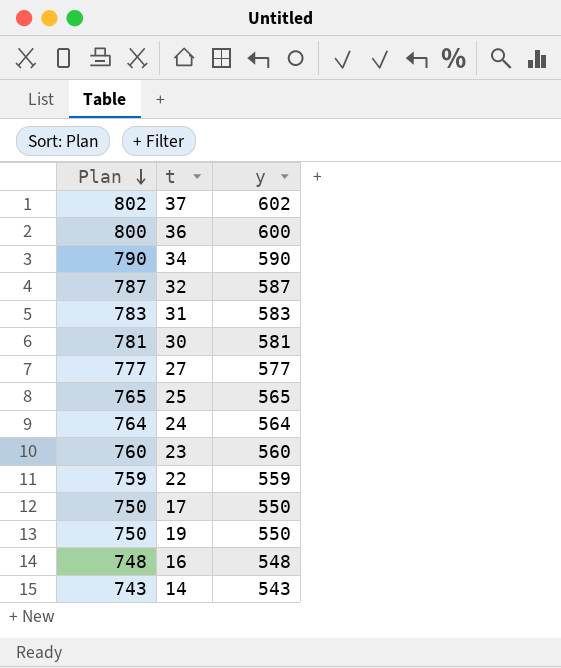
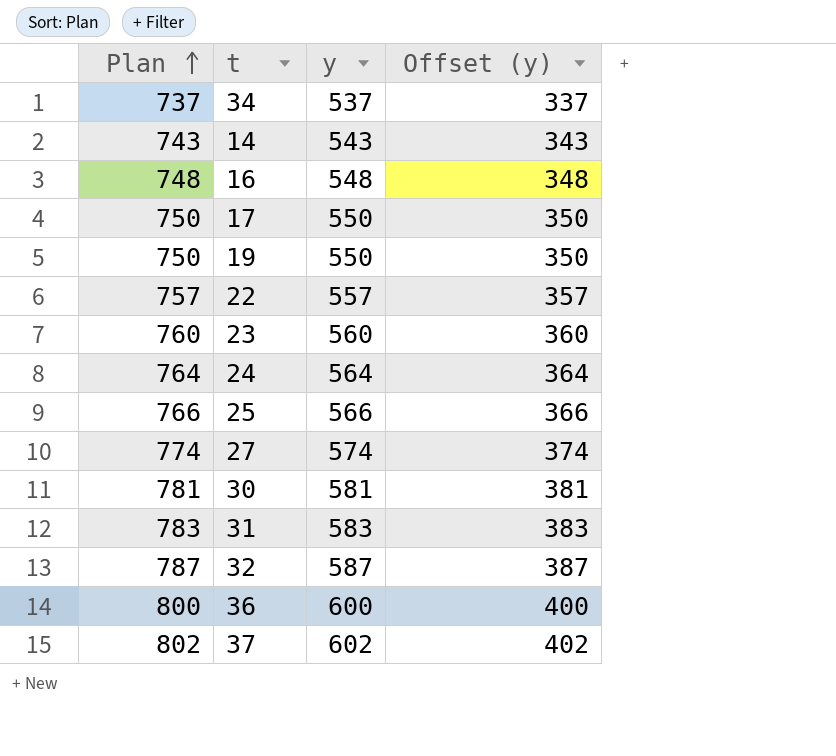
row order: Plan descending -> Plan ascending
column Offset (y) | formula: none -> [y] - 200
34 | Plan: 790 -> 737
34 | y: 590 -> 537
22 | Plan: 759 -> 757
22 | y: 559 -> 557
25 | Plan: 765 -> 766
25 | y: 565 -> 566
27 | Plan: 777 -> 774
27 | y: 577 -> 574

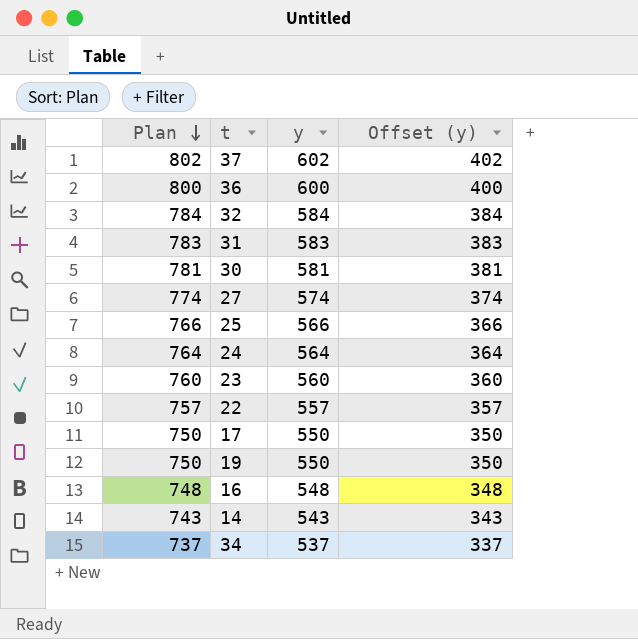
row order: Plan ascending -> Plan descending
32 | Plan: 787 -> 784
32 | y: 587 -> 584
32 | Offset (y): 387 -> 384

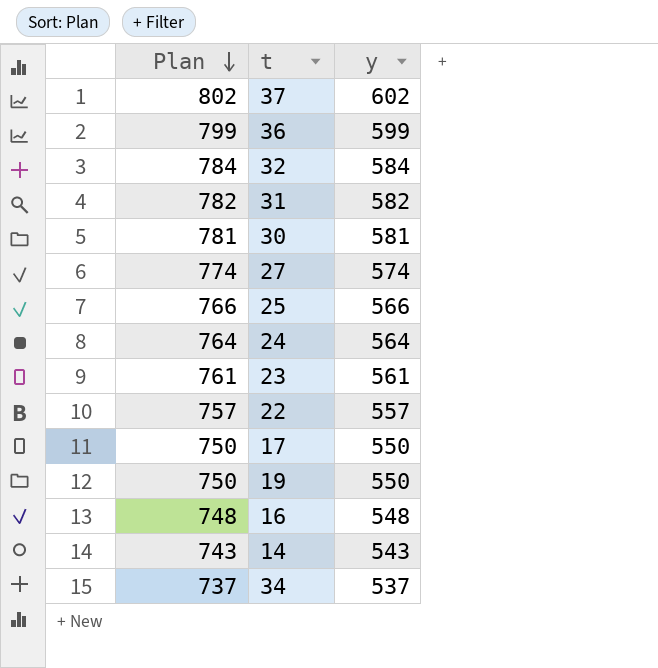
column Offset (y) | formula: [y] - 200 -> none
36 | Plan: 800 -> 799
36 | y: 600 -> 599
31 | Plan: 783 -> 782
31 | y: 583 -> 582
23 | Plan: 760 -> 761
23 | y: 560 -> 561

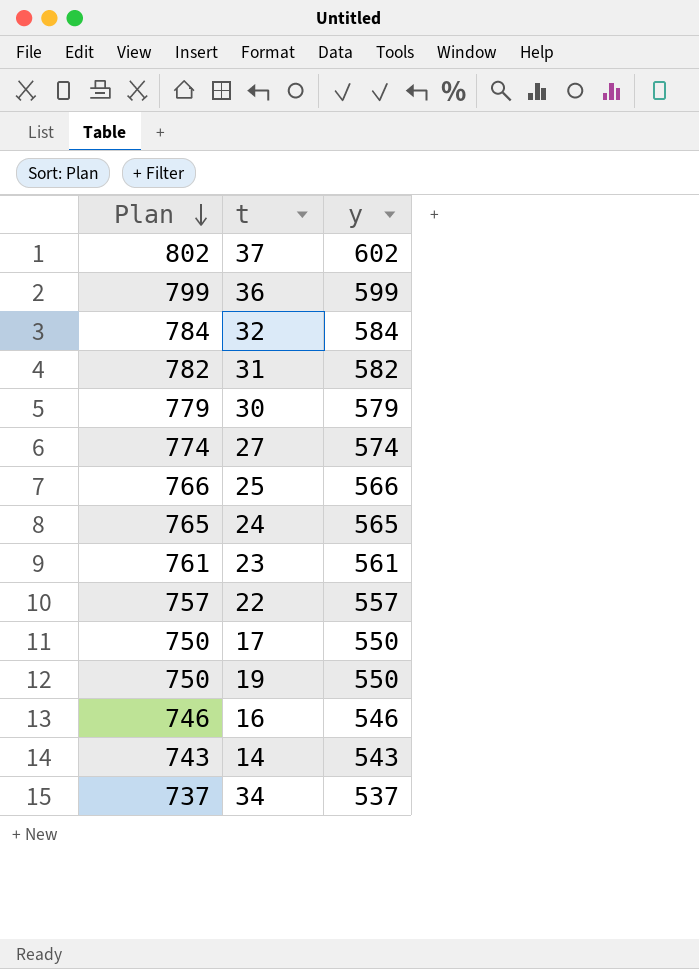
30 | Plan: 781 -> 779
30 | y: 581 -> 579
24 | Plan: 764 -> 765
24 | y: 564 -> 565
16 | Plan: 748 -> 746
16 | y: 548 -> 546

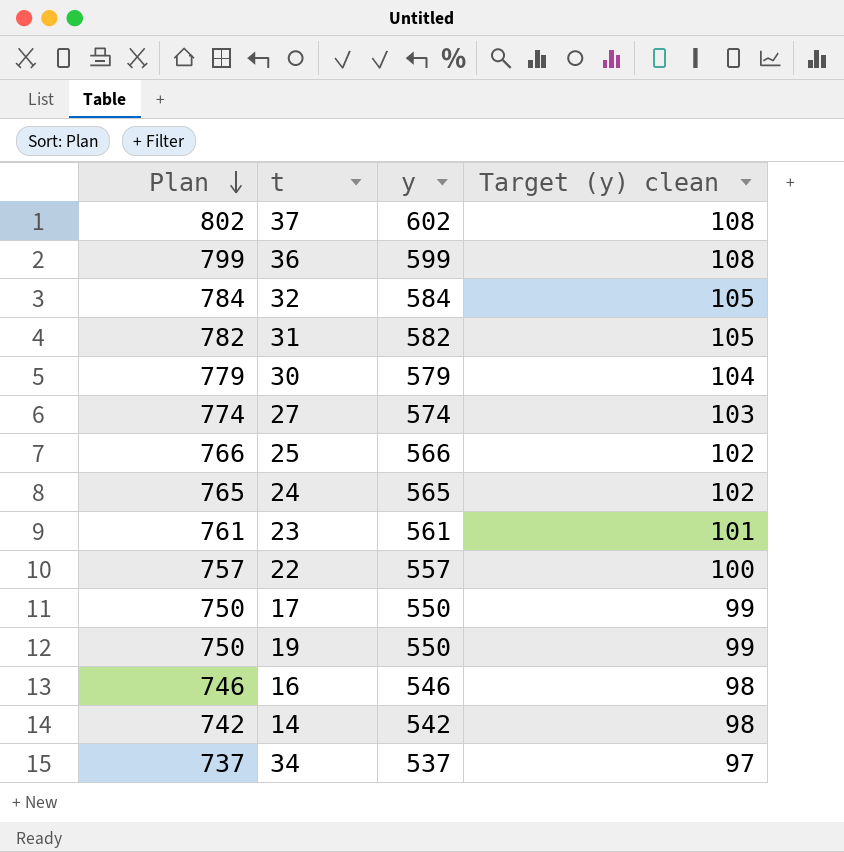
column Target (y) clean | formula: none -> [y] * 0.18
14 | Plan: 743 -> 742
14 | y: 543 -> 542

